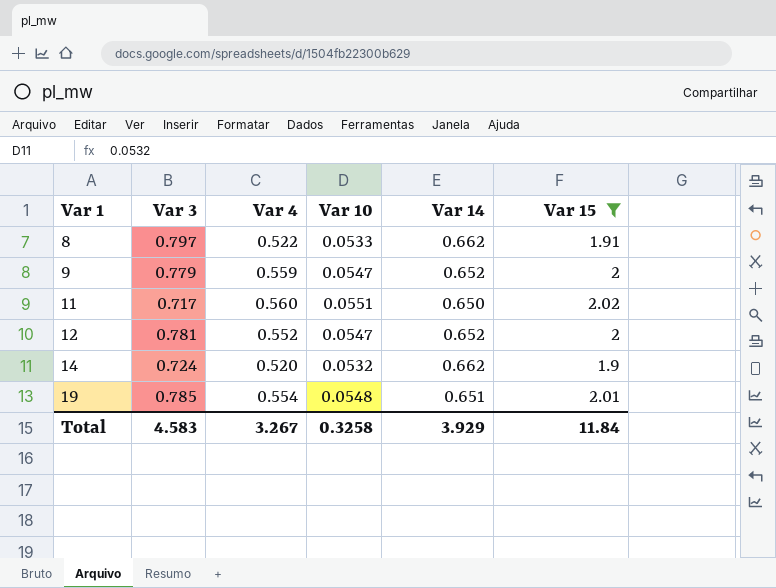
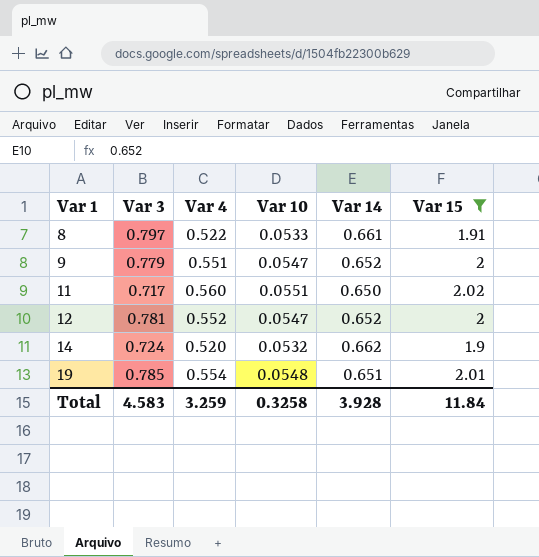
8 | Var 14: 0.662 -> 0.661
9 | Var 4: 0.559 -> 0.551
Total | Var 4: 3.267 -> 3.259
Total | Var 14: 3.929 -> 3.928

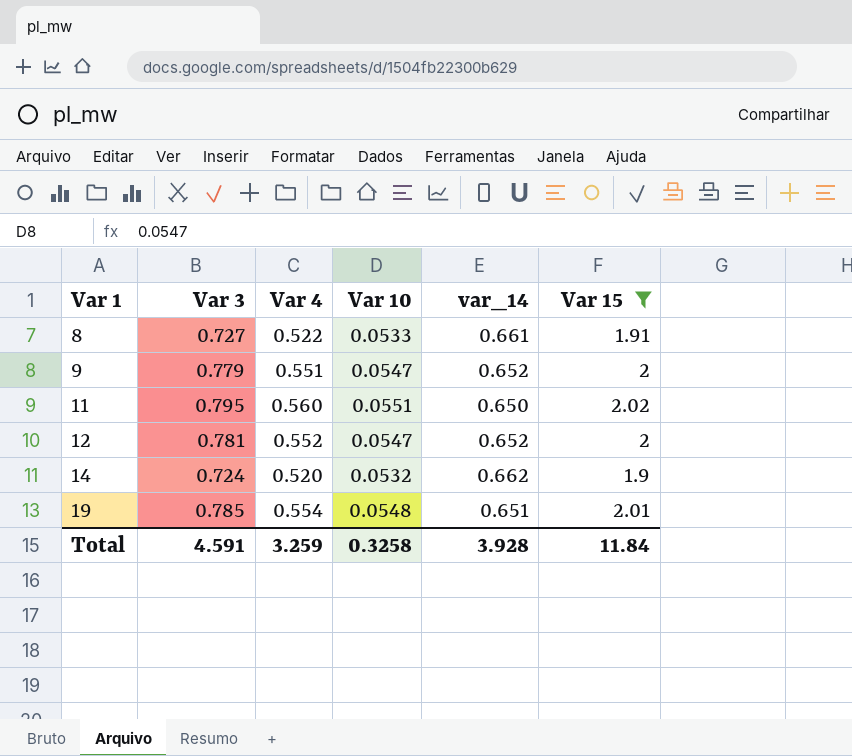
column name: Var 14 -> var_14
8 | Var 3: 0.797 -> 0.727
11 | Var 3: 0.717 -> 0.795
Total | Var 3: 4.583 -> 4.591

